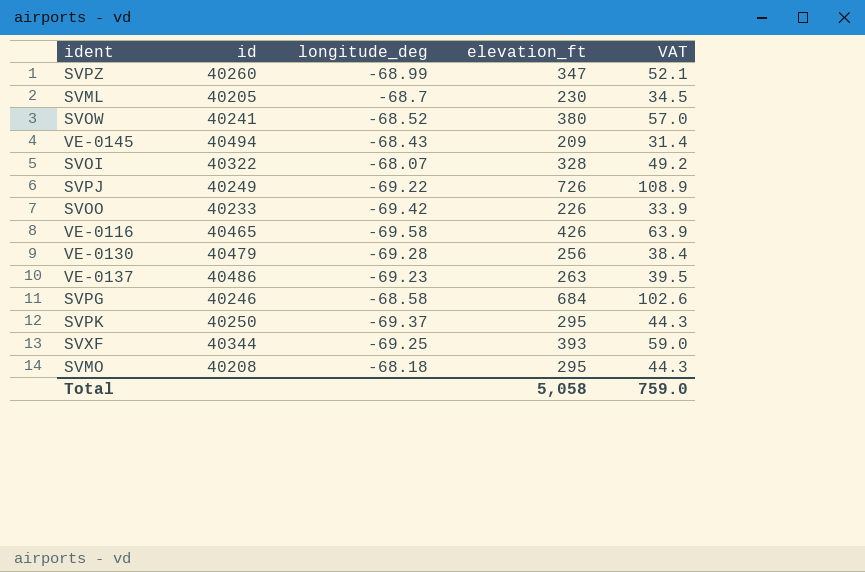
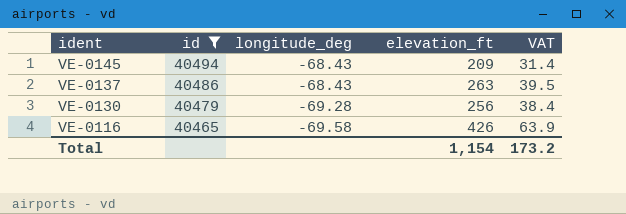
filter: none -> id >= 40465
row order: none -> ident descending
VE-0137 | longitude_deg: -69.23 -> -68.43
Total | elevation_ft: 5,058 -> 1,154
Total | VAT: 759.0 -> 173.2

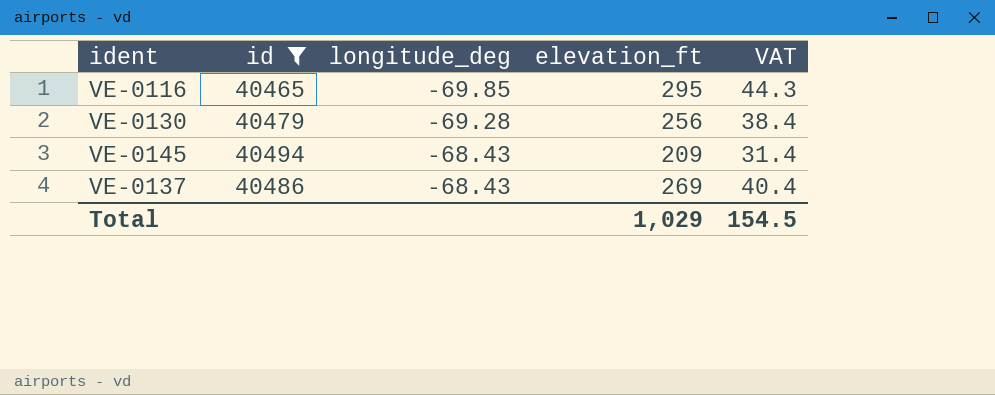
row order: ident descending -> longitude_deg ascending
VE-0116 | longitude_deg: -69.58 -> -69.85
VE-0116 | elevation_ft: 426 -> 295
VE-0116 | VAT: 63.9 -> 44.3
VE-0137 | elevation_ft: 263 -> 269
VE-0137 | VAT: 39.5 -> 40.4
Total | elevation_ft: 1,154 -> 1,029
Total | VAT: 173.2 -> 154.5

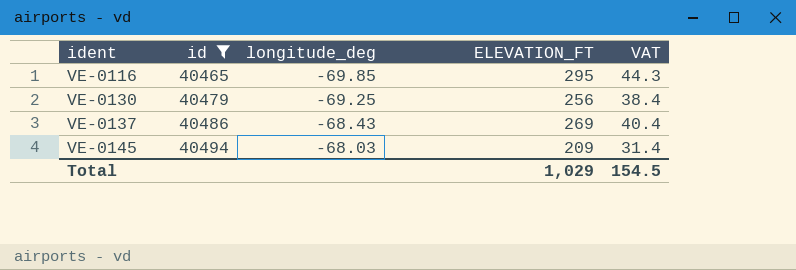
row order: longitude_deg ascending -> ident ascending
column name: elevation_ft -> ELEVATION_FT
VE-0130 | longitude_deg: -69.28 -> -69.25
VE-0145 | longitude_deg: -68.43 -> -68.03

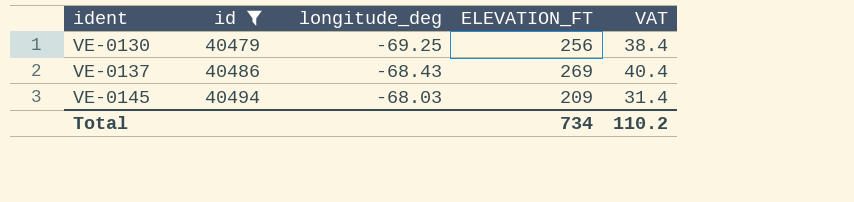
row VE-0116: 40465 | -69.85 | 295 | 44.3 -> none
Total | ELEVATION_FT: 1,029 -> 734
Total | VAT: 154.5 -> 110.2

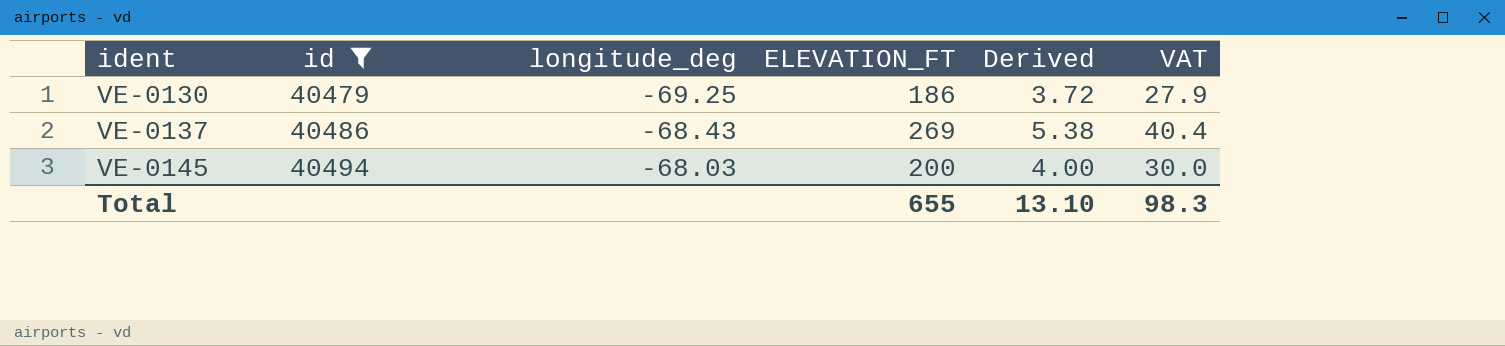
column Derived | formula: none -> [ELEVATION_FT] * 0.02
VE-0130 | ELEVATION_FT: 256 -> 186
VE-0130 | VAT: 38.4 -> 27.9
VE-0145 | ELEVATION_FT: 209 -> 200
VE-0145 | VAT: 31.4 -> 30.0
Total | ELEVATION_FT: 734 -> 655
Total | VAT: 110.2 -> 98.3

